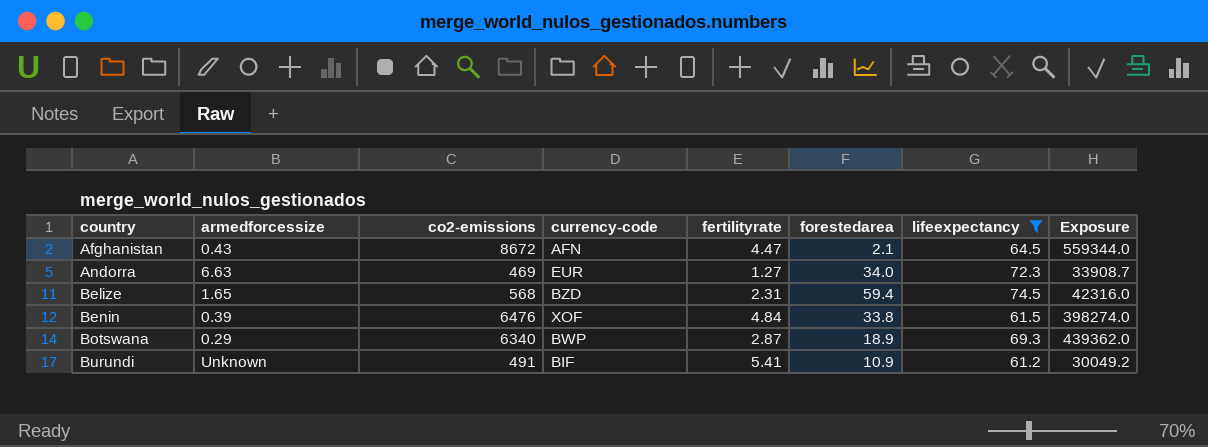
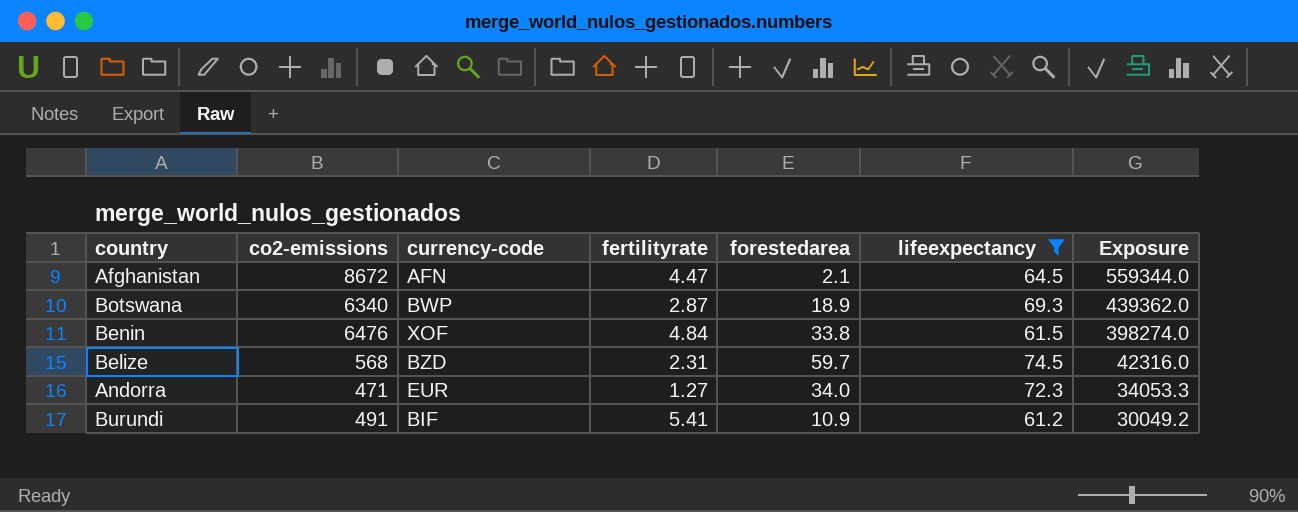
row order: country ascending -> Exposure descending
column armedforcessize | position: 2 -> none
Belize | forestedarea: 59.4 -> 59.7
Andorra | co2-emissions: 469 -> 471
Andorra | Exposure: 33908.7 -> 34053.3

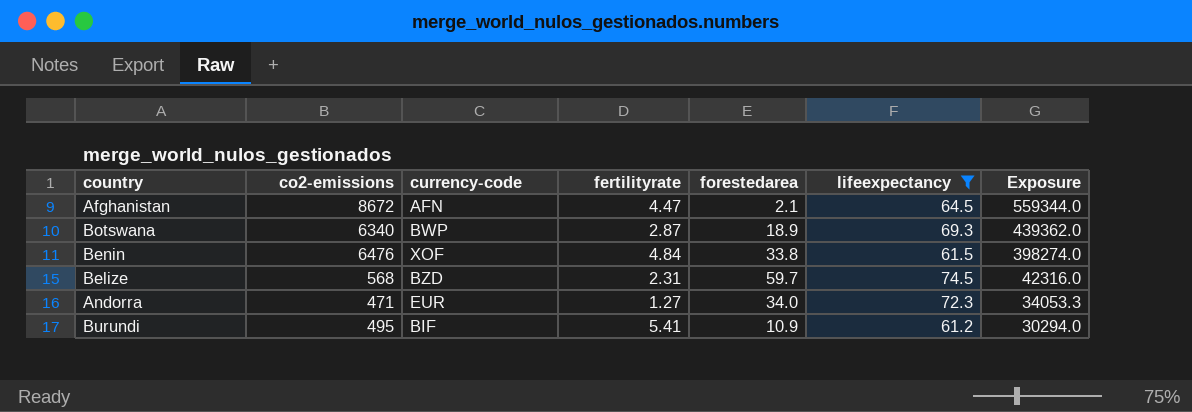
Burundi | co2-emissions: 491 -> 495
Burundi | Exposure: 30049.2 -> 30294.0

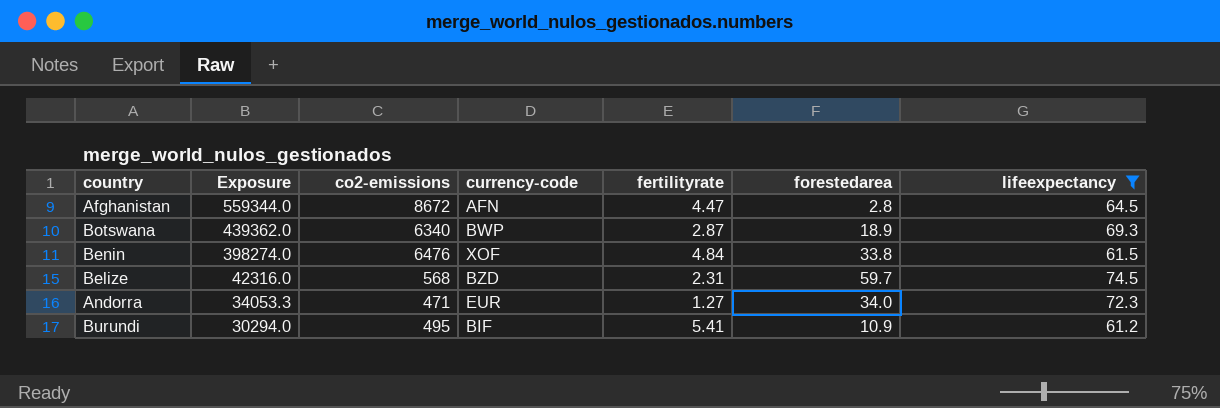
column Exposure | position: 7 -> 2
Afghanistan | forestedarea: 2.1 -> 2.8

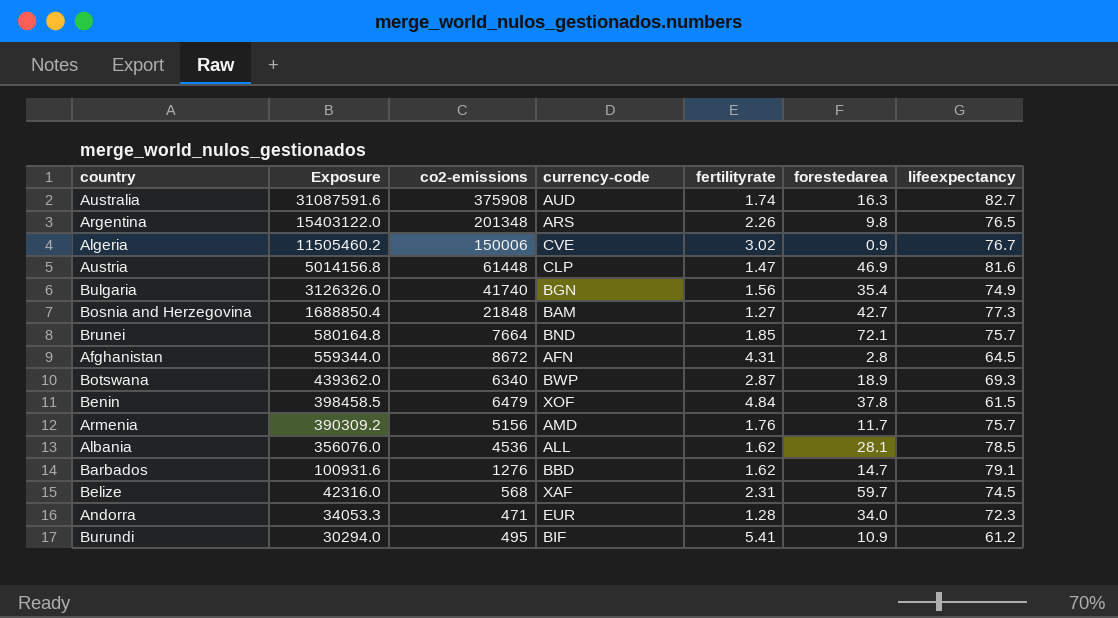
filter: lifeexpectancy <= 74.5 -> none
Afghanistan | fertilityrate: 4.47 -> 4.31
Benin | Exposure: 398274.0 -> 398458.5
Benin | co2-emissions: 6476 -> 6479
Benin | forestedarea: 33.8 -> 37.8
Belize | currency-code: BZD -> XAF
Andorra | fertilityrate: 1.27 -> 1.28

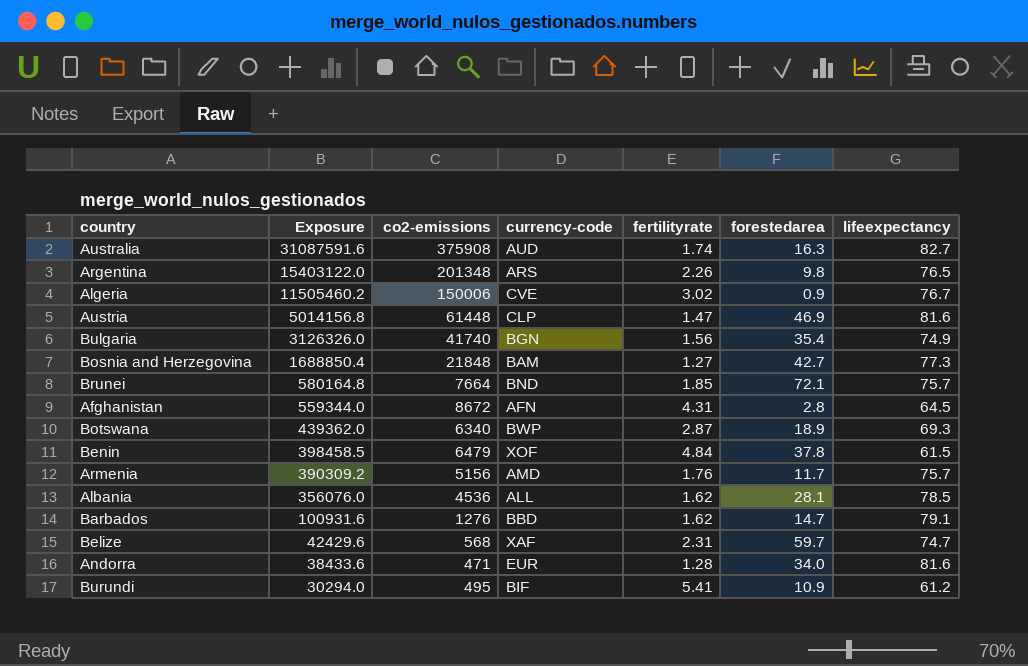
Belize | Exposure: 42316.0 -> 42429.6
Belize | lifeexpectancy: 74.5 -> 74.7
Andorra | Exposure: 34053.3 -> 38433.6
Andorra | lifeexpectancy: 72.3 -> 81.6

